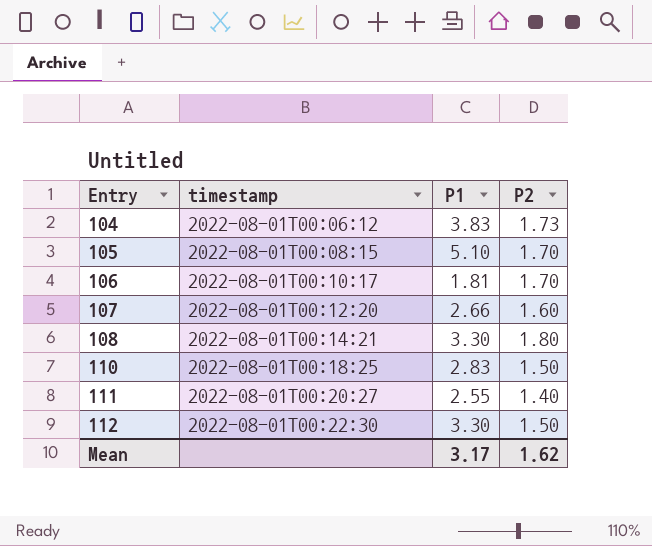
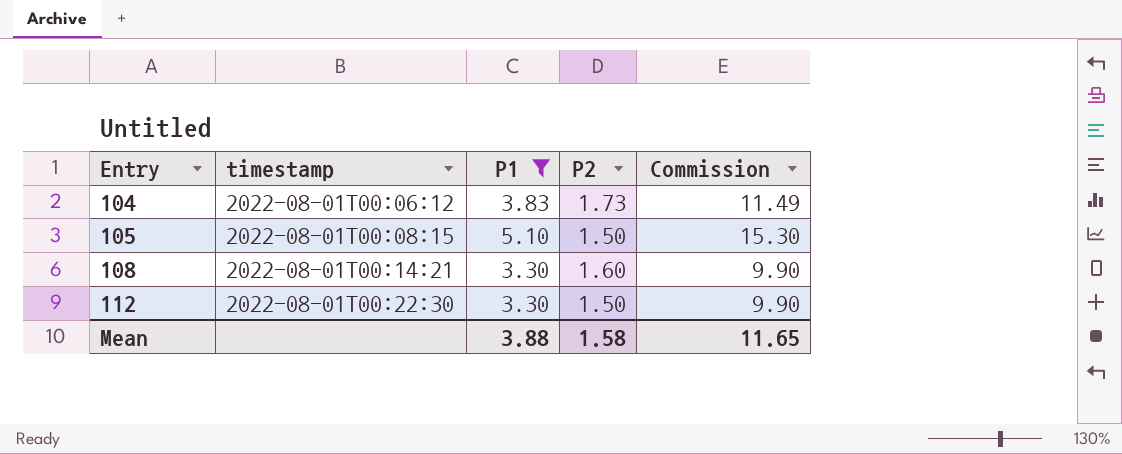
filter: none -> P1 >= 3.30
column Commission | formula: none -> [P1] * 3
105 | P2: 1.70 -> 1.50
108 | P2: 1.80 -> 1.60
Mean | P1: 3.17 -> 3.88
Mean | P2: 1.62 -> 1.58

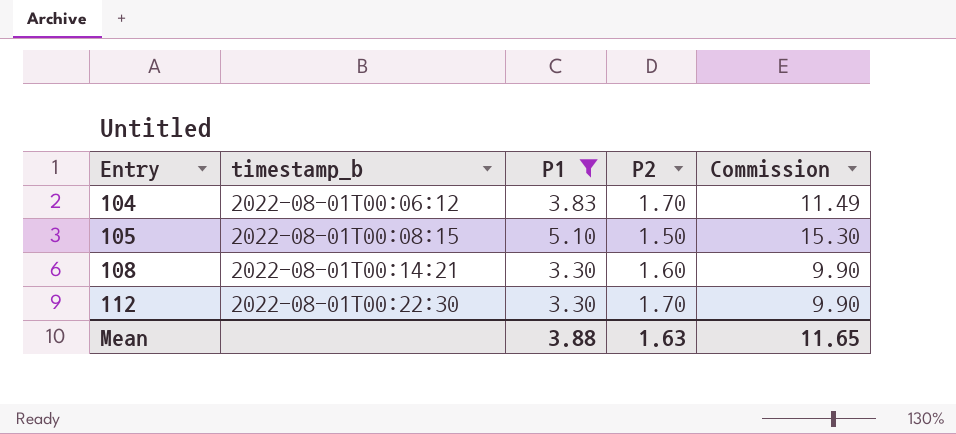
column name: timestamp -> timestamp_b
104 | P2: 1.73 -> 1.70
112 | P2: 1.50 -> 1.70
Mean | P2: 1.58 -> 1.63

